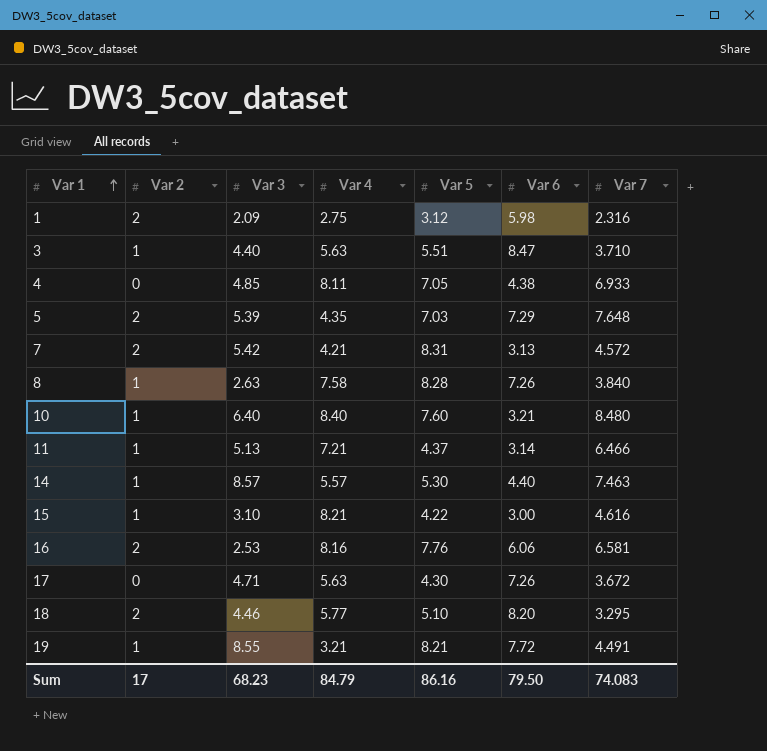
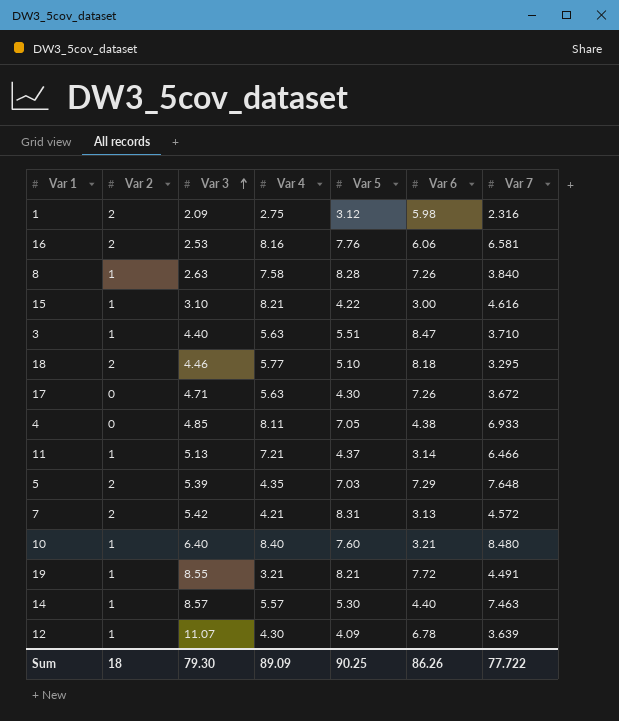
row order: Var 1 ascending -> Var 3 ascending
18 | Var 6: 8.20 -> 8.18
row 12: none -> 1 | 11.07 | 4.30 | 4.09 | 6.78 | 3.639
Sum | Var 2: 17 -> 18
Sum | Var 3: 68.23 -> 79.30
Sum | Var 4: 84.79 -> 89.09
Sum | Var 5: 86.16 -> 90.25
Sum | Var 6: 79.50 -> 86.26
Sum | Var 7: 74.083 -> 77.722

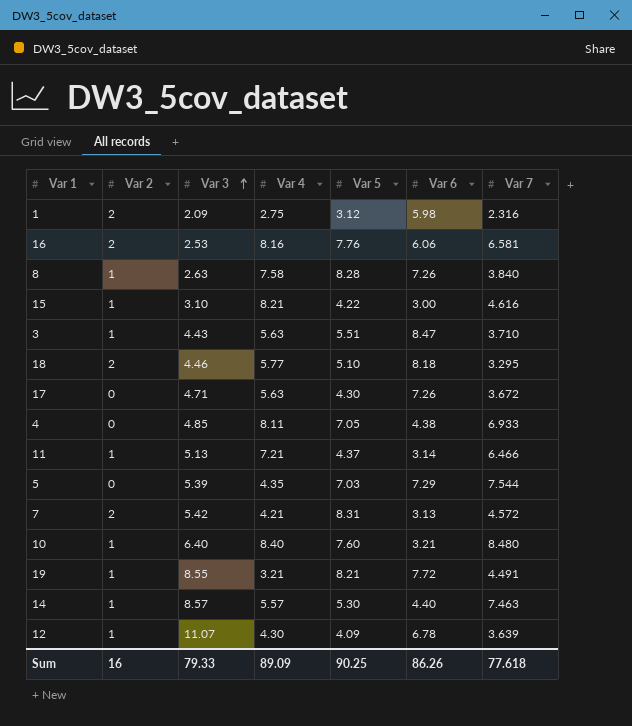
3 | Var 3: 4.40 -> 4.43
5 | Var 2: 2 -> 0
5 | Var 7: 7.648 -> 7.544
Sum | Var 2: 18 -> 16
Sum | Var 3: 79.30 -> 79.33
Sum | Var 7: 77.722 -> 77.618

